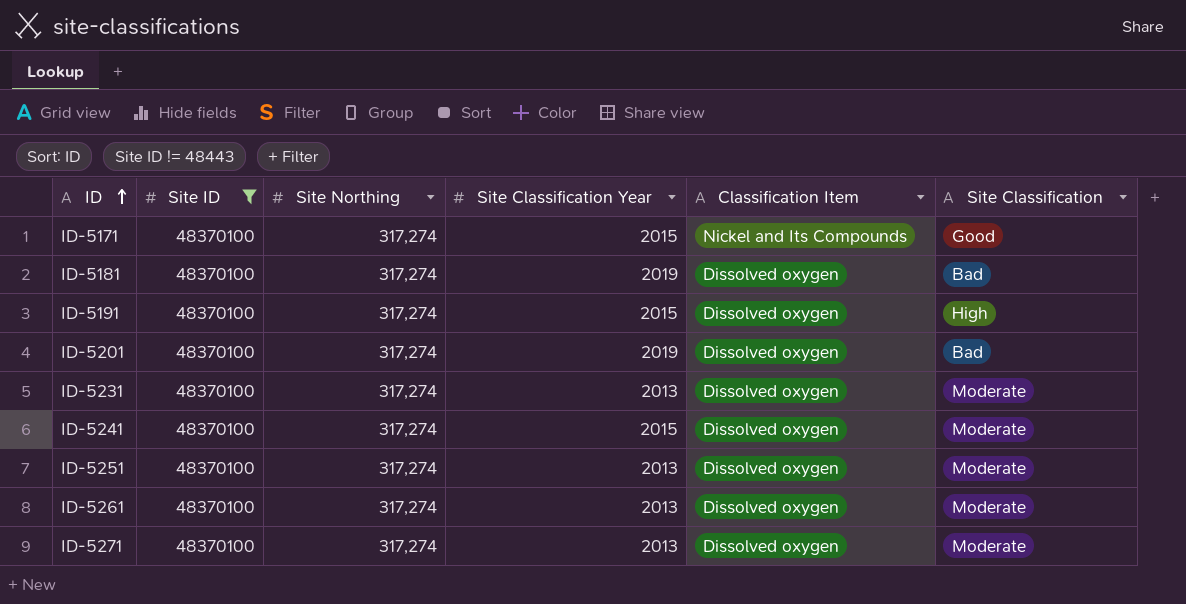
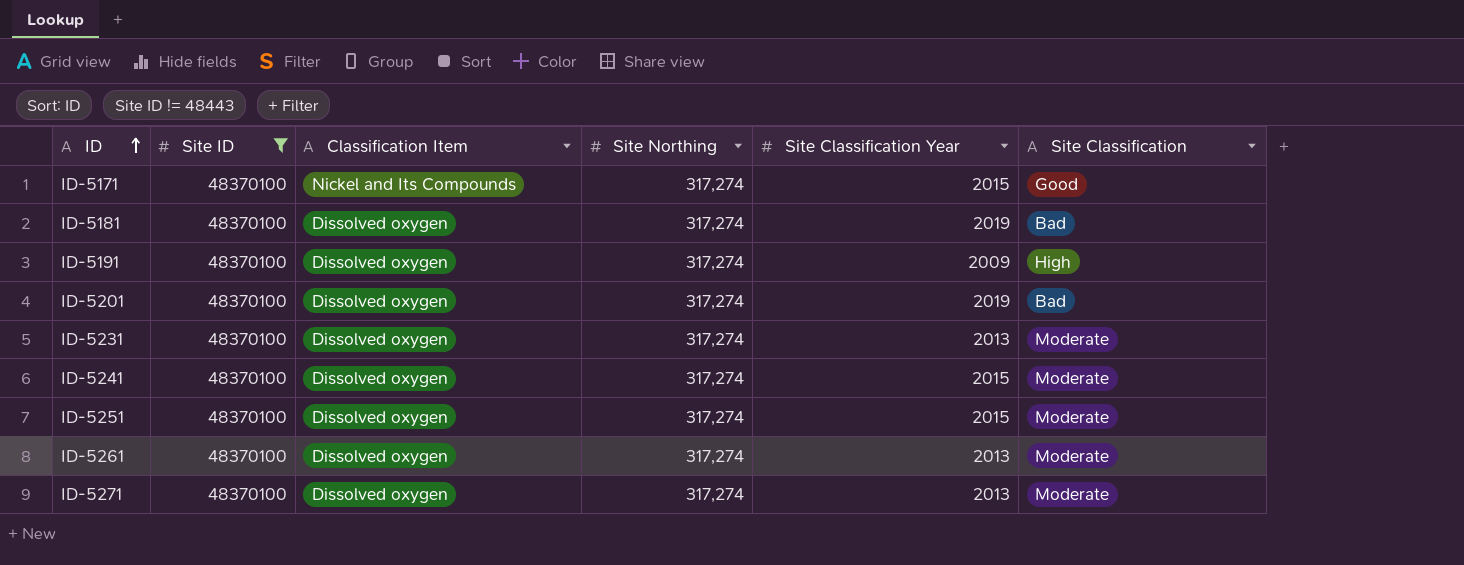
column Classification Item | position: 5 -> 3
ID-5191 | Site Classification Year: 2015 -> 2009
ID-5251 | Site Classification Year: 2013 -> 2015

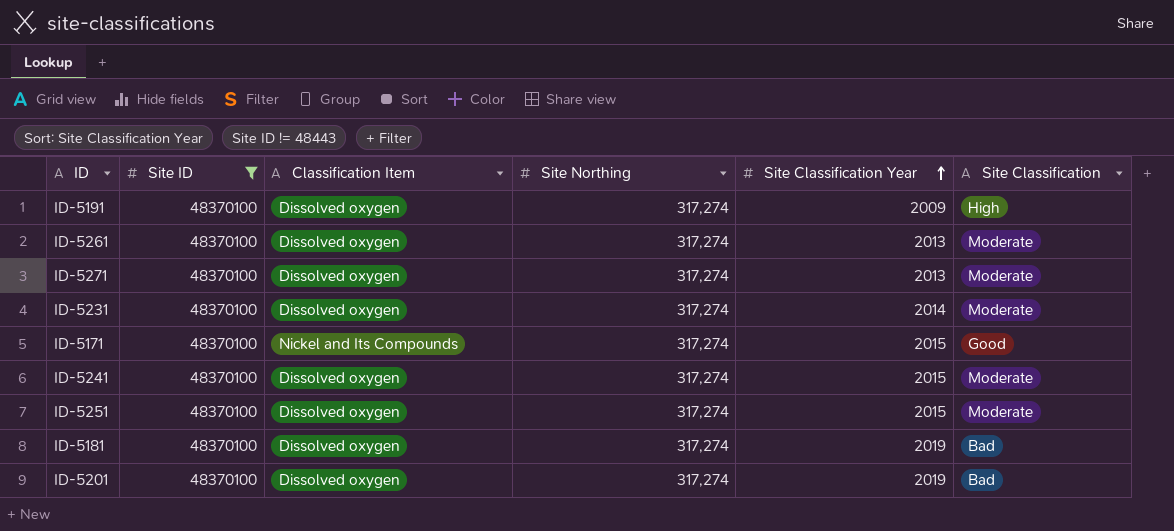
row order: ID ascending -> Site Classification Year ascending
ID-5231 | Site Classification Year: 2013 -> 2014

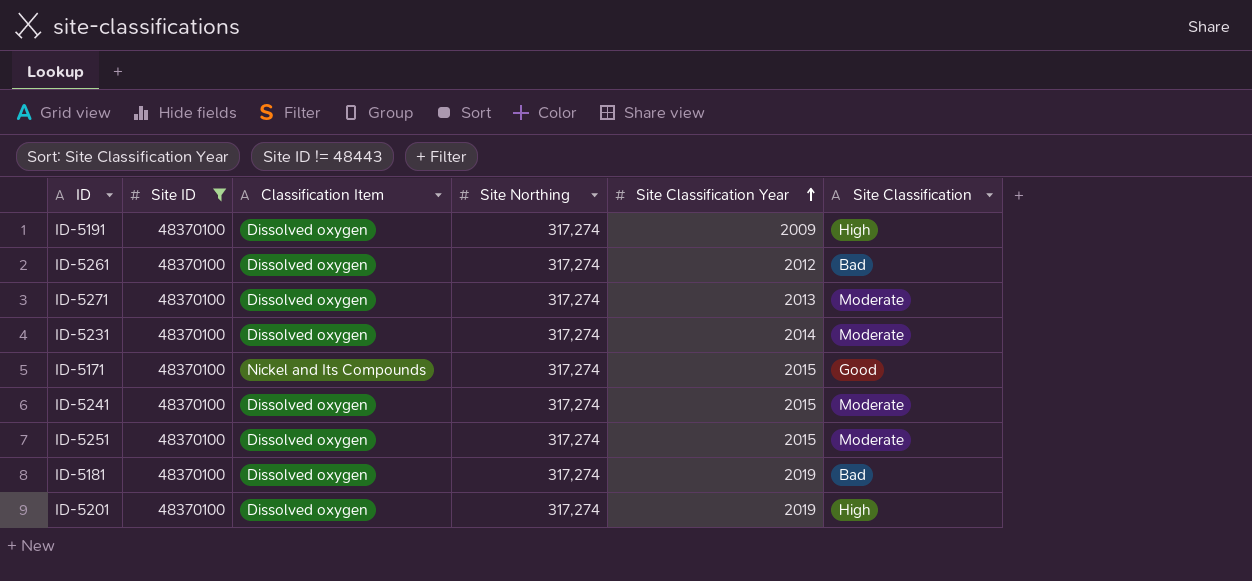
ID-5261 | Site Classification Year: 2013 -> 2012
ID-5261 | Site Classification: Moderate -> Bad
ID-5201 | Site Classification: Bad -> High

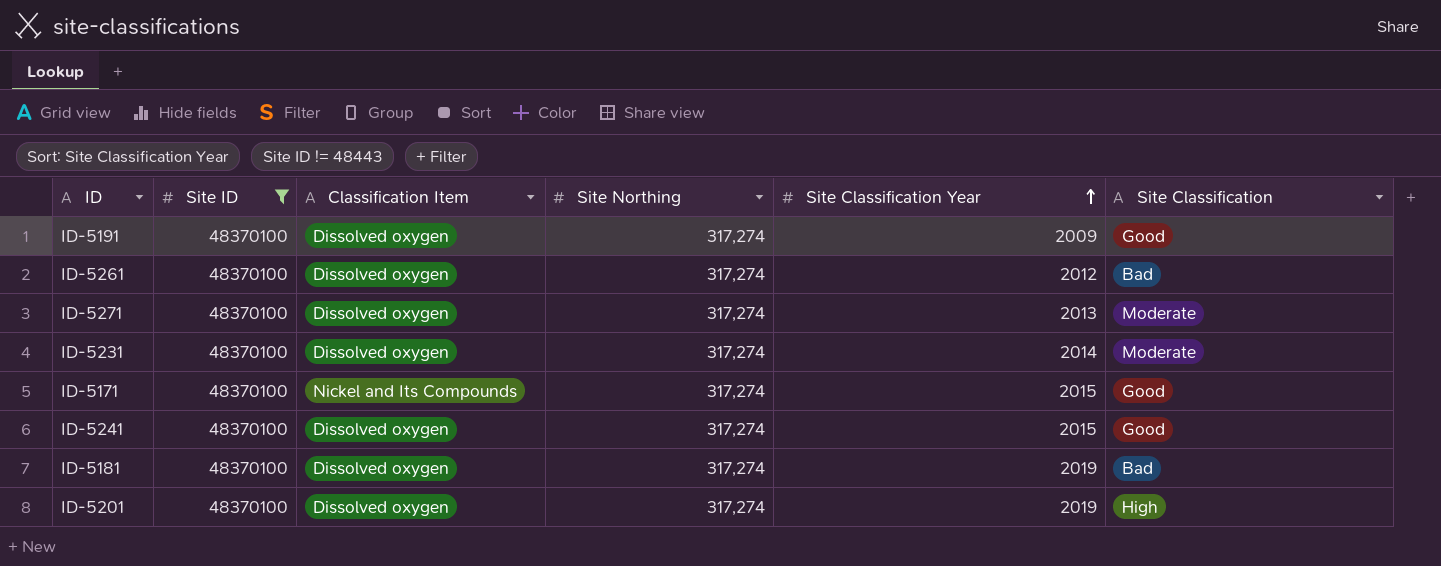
row ID-5251: 48370100 | Dissolved oxygen | 317,274 | 2015 | Moderate -> none
ID-5191 | Site Classification: High -> Good
ID-5241 | Site Classification: Moderate -> Good

